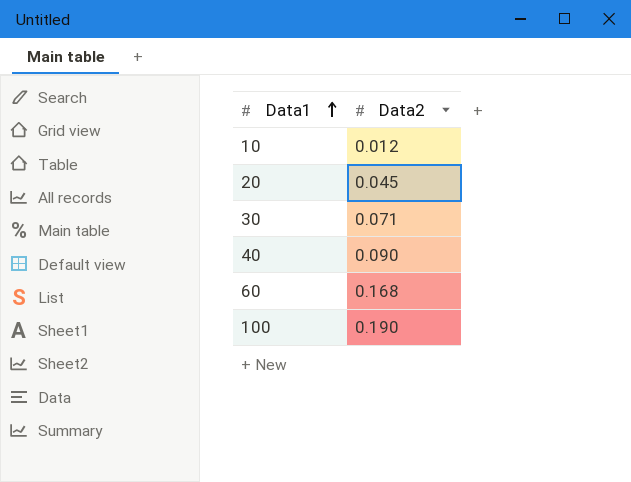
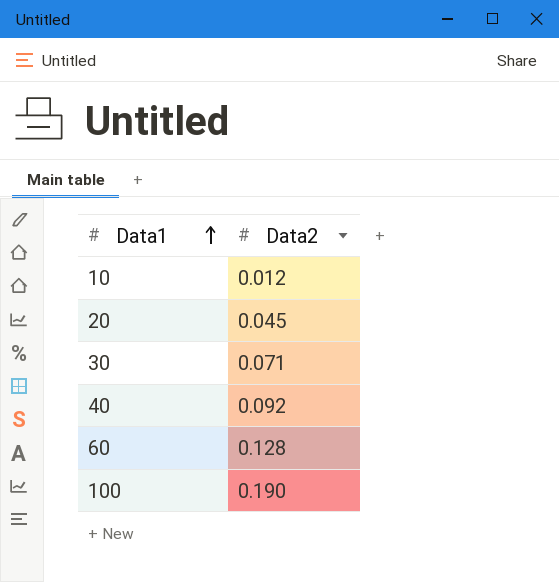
40 | Data2: 0.090 -> 0.092
60 | Data2: 0.168 -> 0.128

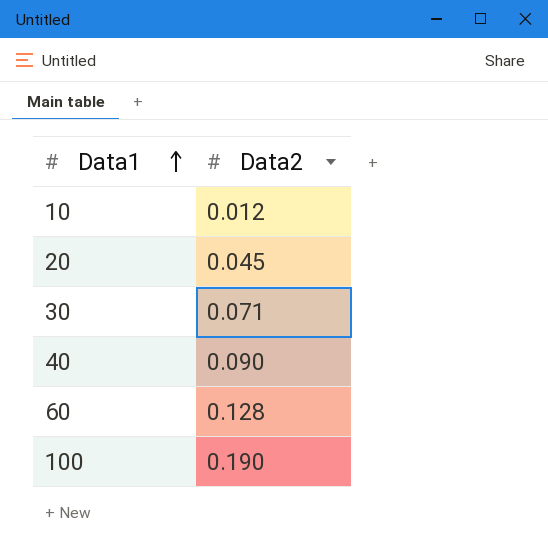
40 | Data2: 0.092 -> 0.090

